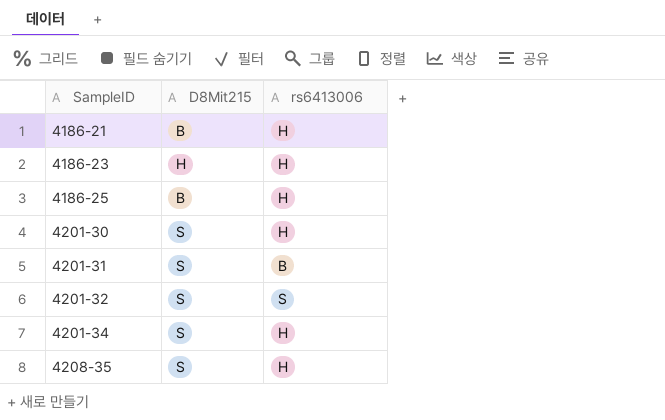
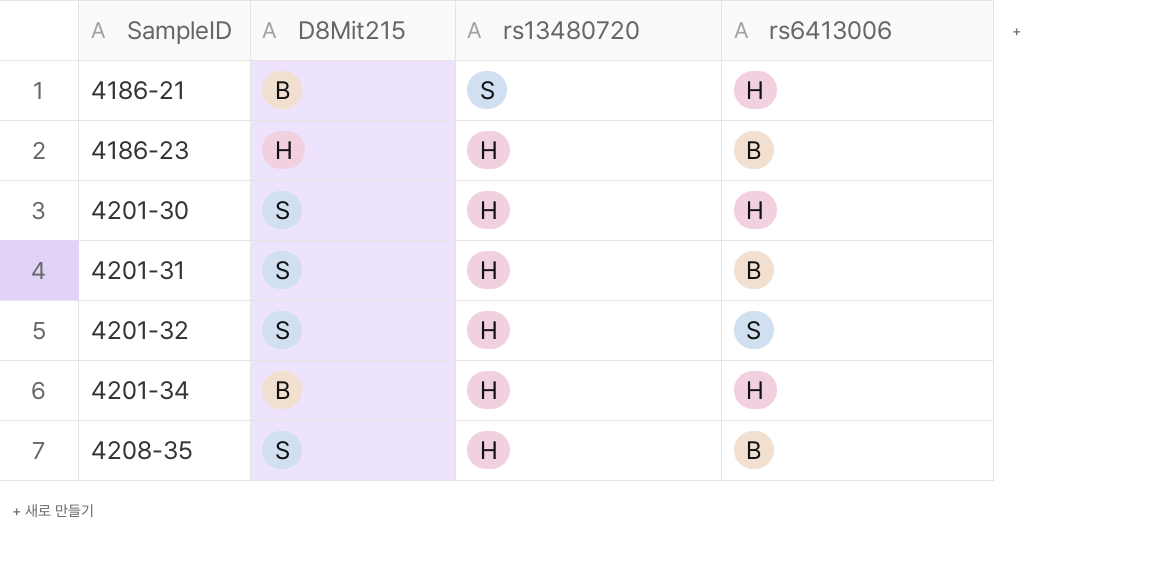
column rs13480720 | position: none -> 3
row 4186-25: B | H -> none
4186-23 | rs6413006: H -> B
4201-34 | D8Mit215: S -> B
4208-35 | rs6413006: H -> B

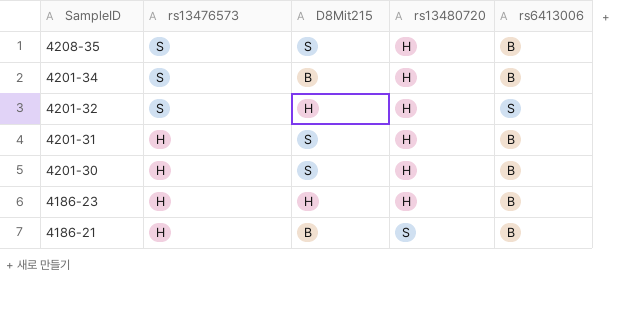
row order: SampleID ascending -> SampleID descending
column rs13476573 | position: none -> 2
4201-34 | rs6413006: H -> B
4201-32 | D8Mit215: S -> H
4201-30 | rs6413006: H -> B
4186-21 | rs6413006: H -> B

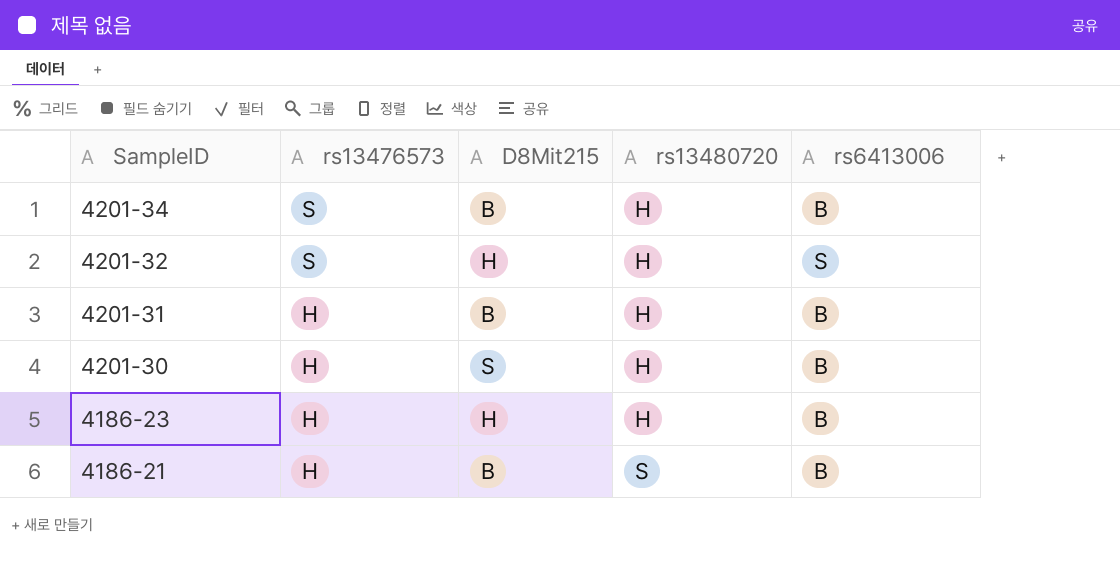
row 4208-35: S | S | H | B -> none
4201-31 | D8Mit215: S -> B

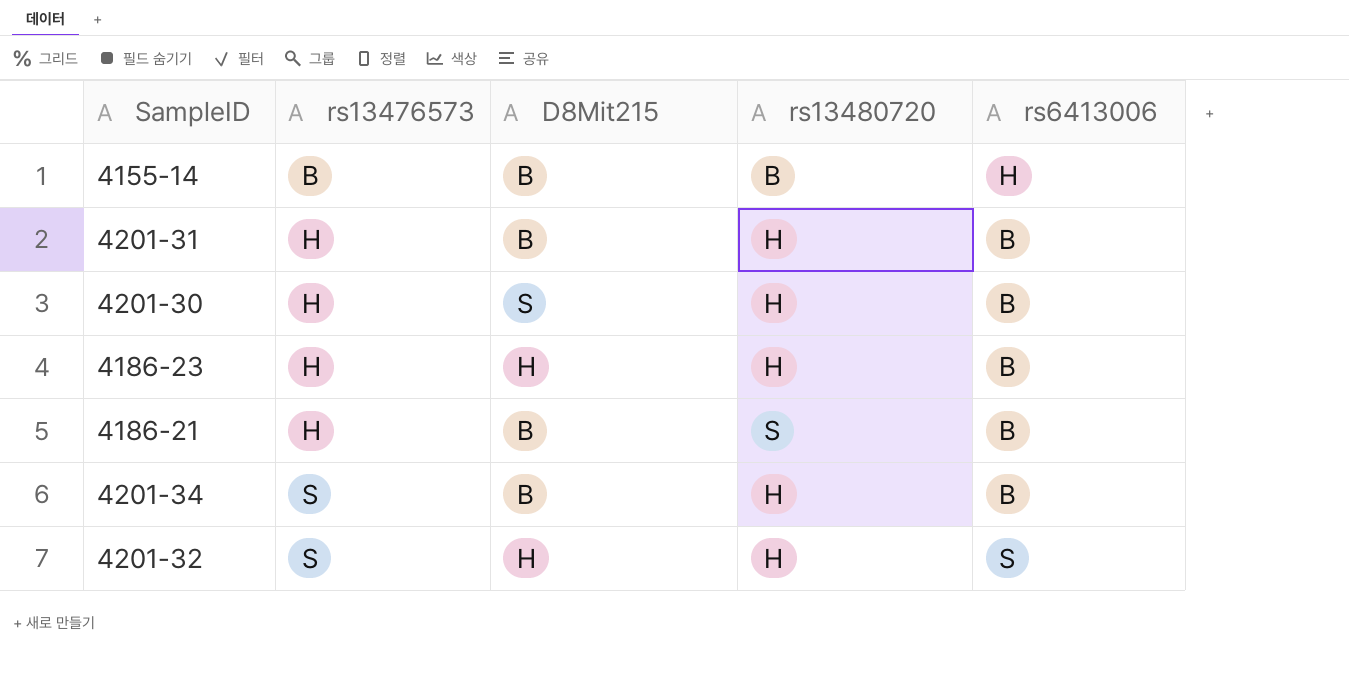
row order: SampleID descending -> rs13476573 ascending
row 4155-14: none -> B | B | B | H

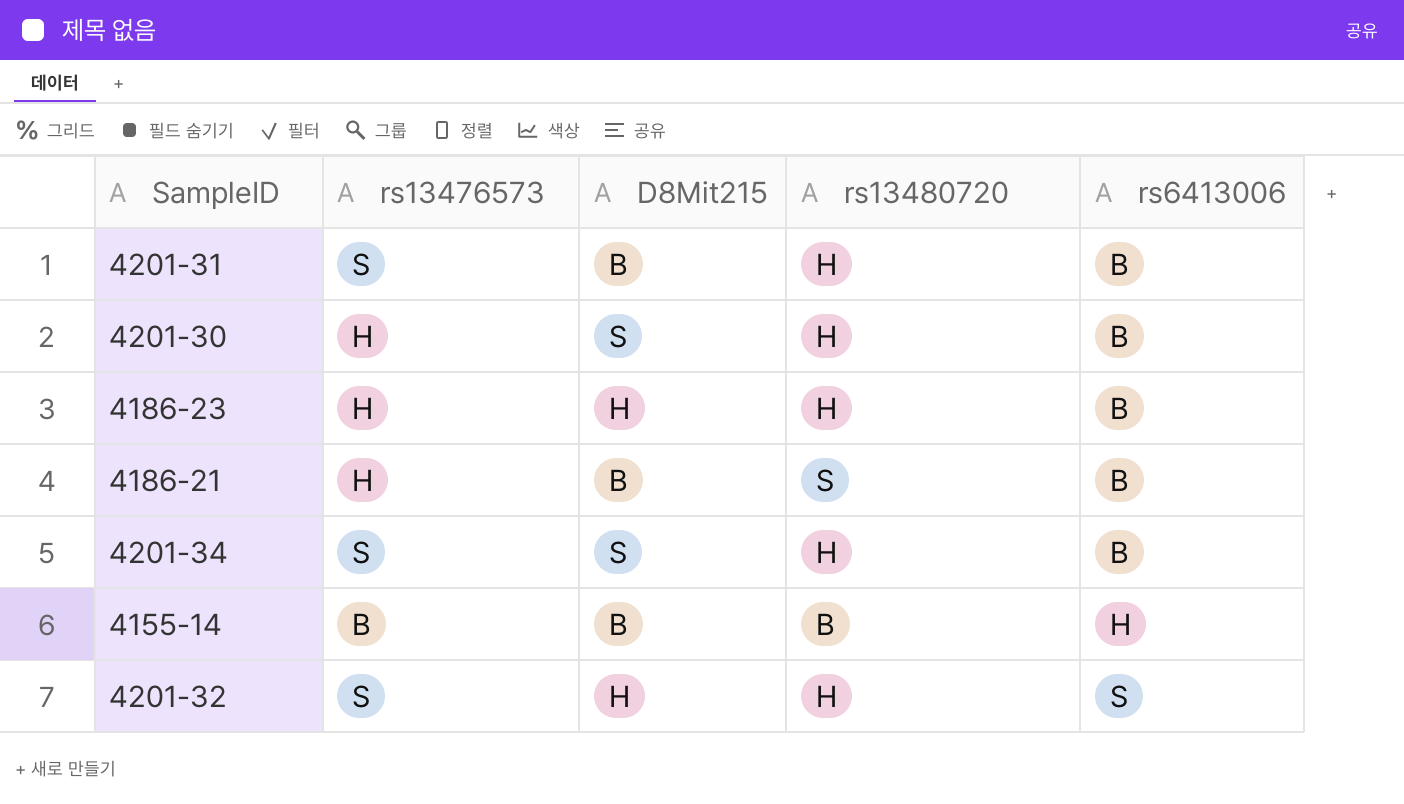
row order: rs13476573 ascending -> rs6413006 ascending
4201-31 | rs13476573: H -> S
4201-34 | D8Mit215: B -> S

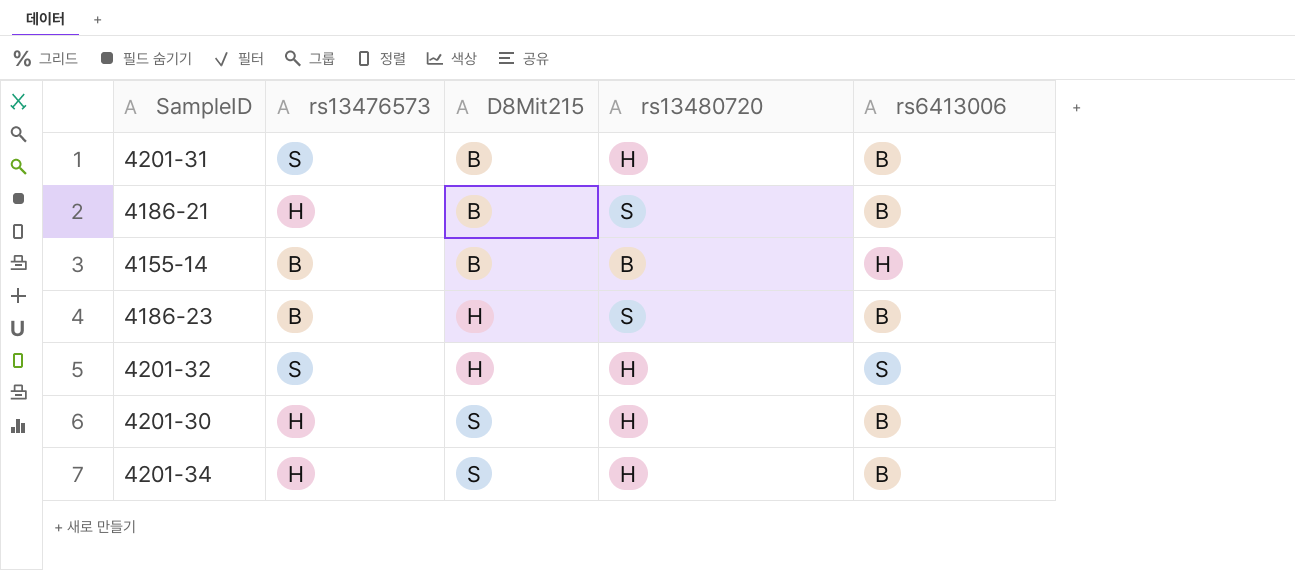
row order: rs6413006 ascending -> D8Mit215 ascending
4186-23 | rs13476573: H -> B
4186-23 | rs13480720: H -> S
4201-34 | rs13476573: S -> H

